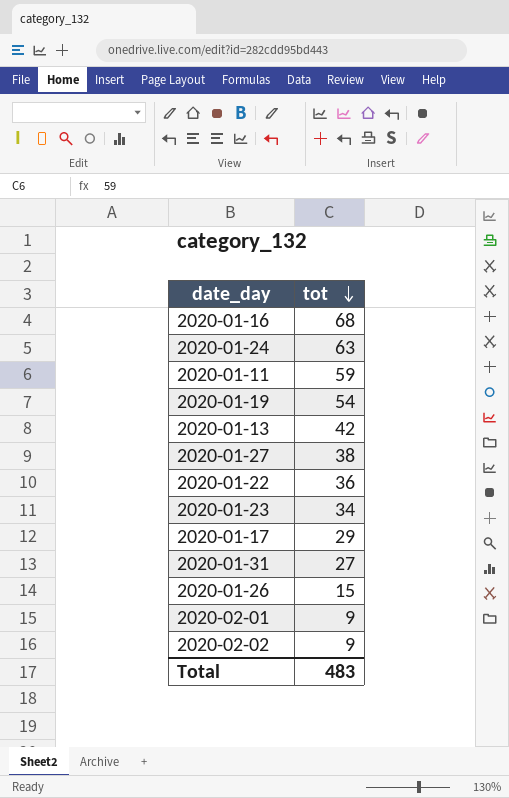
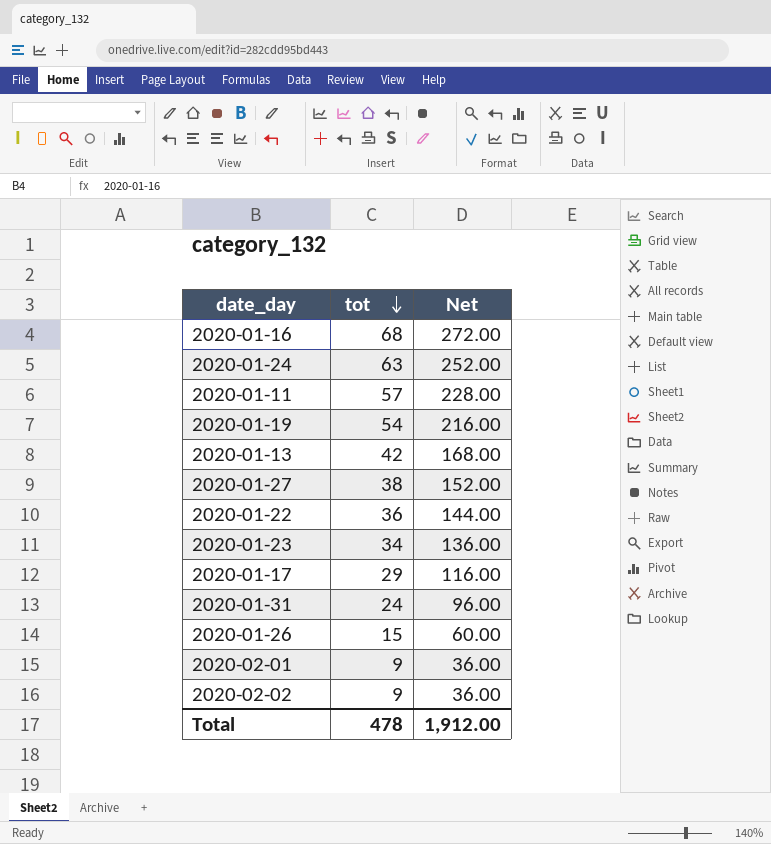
column Net | formula: none -> [tot] * 4
2020-01-11 | tot: 59 -> 57
2020-01-31 | tot: 27 -> 24
Total | tot: 483 -> 478

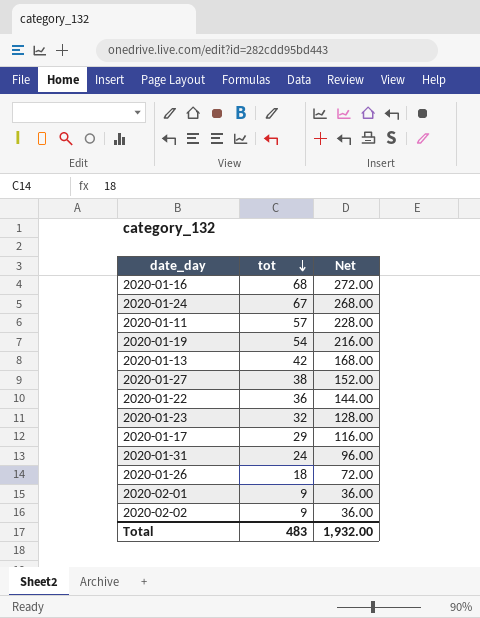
2020-01-24 | tot: 63 -> 67
2020-01-24 | Net: 252.00 -> 268.00
2020-01-23 | tot: 34 -> 32
2020-01-23 | Net: 136.00 -> 128.00
2020-01-26 | tot: 15 -> 18
2020-01-26 | Net: 60.00 -> 72.00
Total | tot: 478 -> 483
Total | Net: 1,912.00 -> 1,932.00

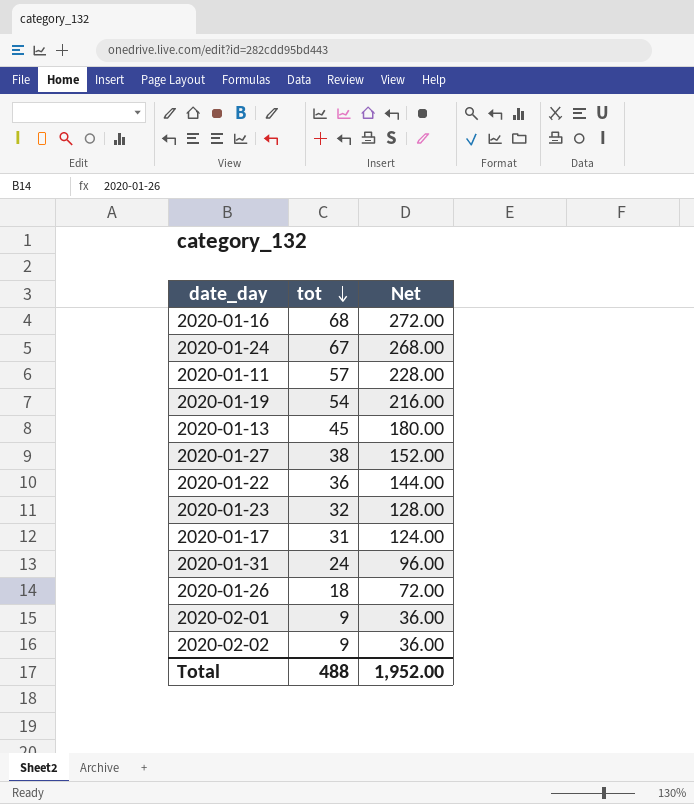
2020-01-13 | tot: 42 -> 45
2020-01-13 | Net: 168.00 -> 180.00
2020-01-17 | tot: 29 -> 31
2020-01-17 | Net: 116.00 -> 124.00
Total | tot: 483 -> 488
Total | Net: 1,932.00 -> 1,952.00

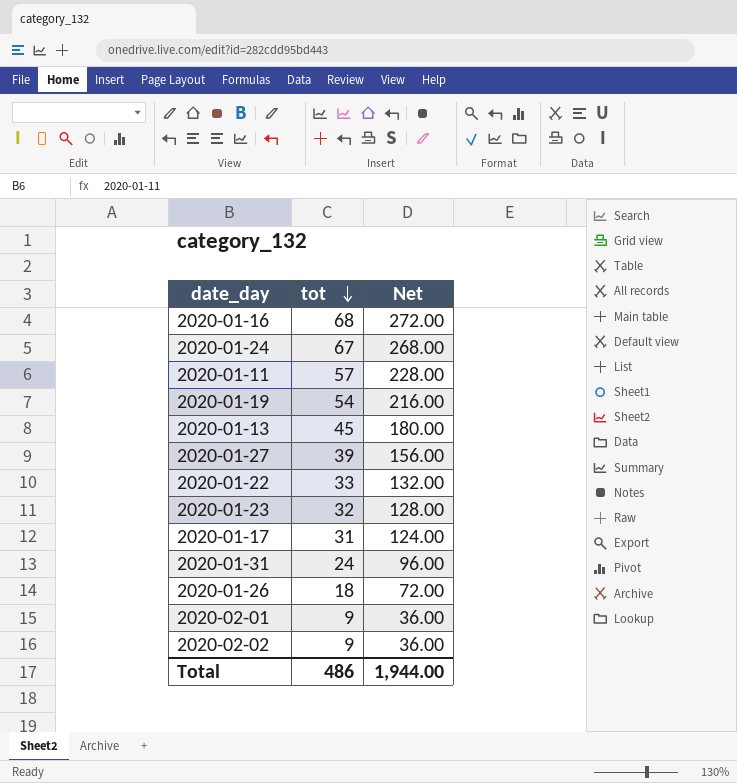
2020-01-27 | tot: 38 -> 39
2020-01-27 | Net: 152.00 -> 156.00
2020-01-22 | tot: 36 -> 33
2020-01-22 | Net: 144.00 -> 132.00
Total | tot: 488 -> 486
Total | Net: 1,952.00 -> 1,944.00

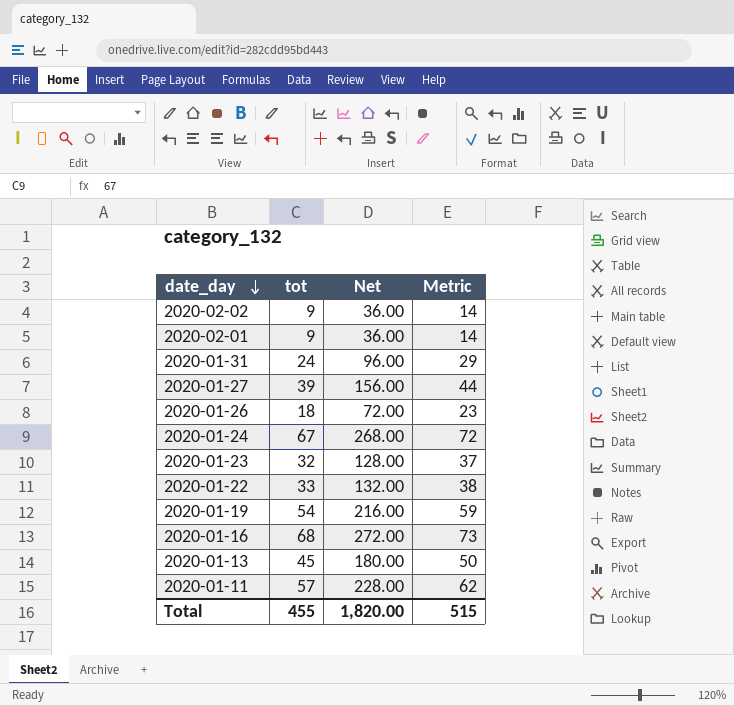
row order: tot descending -> date_day descending
column Metric | formula: none -> [tot] + 5
row 2020-01-17: 31 | 124.00 -> none
Total | tot: 486 -> 455
Total | Net: 1,944.00 -> 1,820.00

